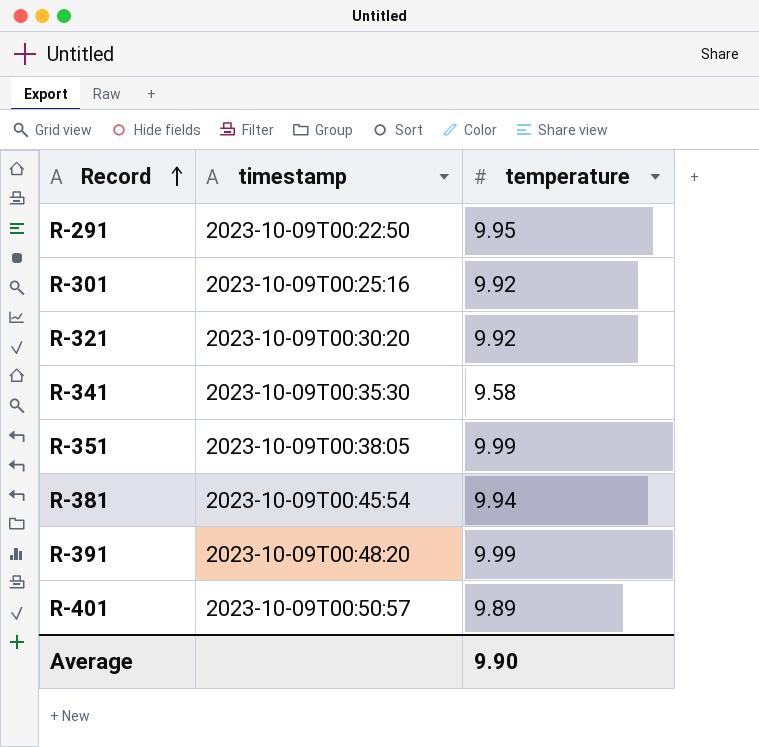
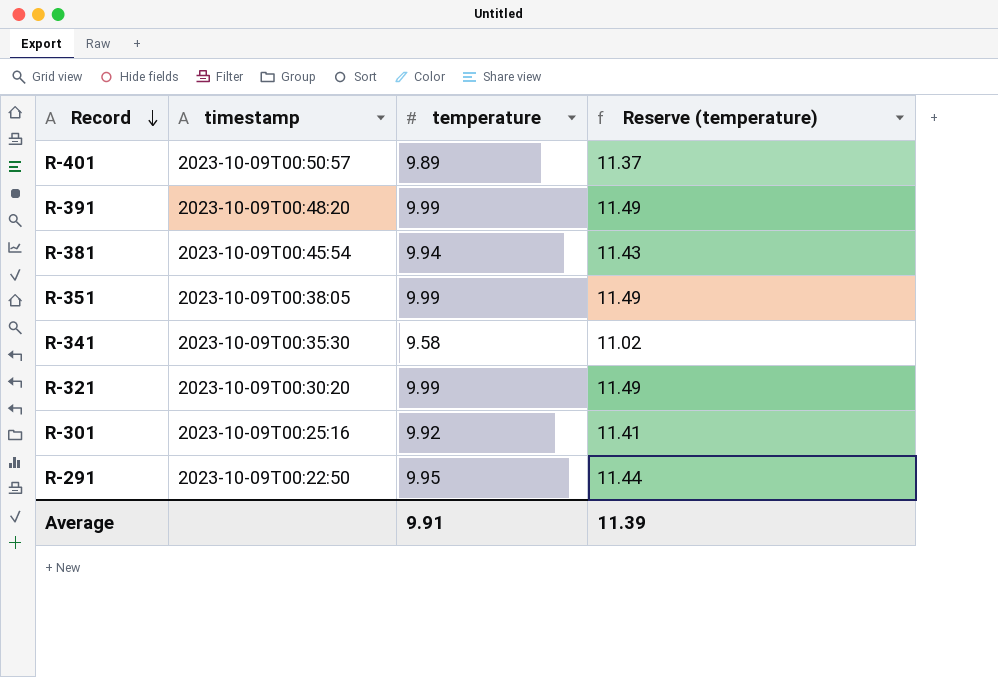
row order: Record ascending -> Record descending
column Reserve (temperature) | formula: none -> [temperature] * 1.15
R-321 | temperature: 9.92 -> 9.99
Average | temperature: 9.90 -> 9.91

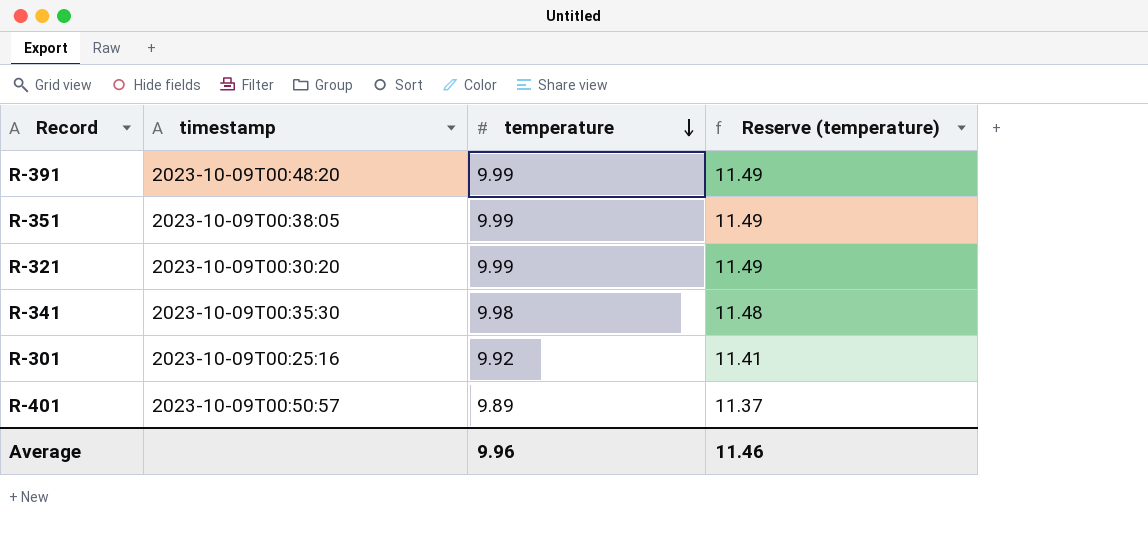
row order: Record descending -> temperature descending
row R-381: 2023-10-09T00:45:54 | 9.94 | 11.43 -> none
row R-291: 2023-10-09T00:22:50 | 9.95 | 11.44 -> none
R-341 | temperature: 9.58 -> 9.98
R-341 | Reserve (temperature): 11.02 -> 11.48
Average | temperature: 9.91 -> 9.96
Average | Reserve (temperature): 11.39 -> 11.46

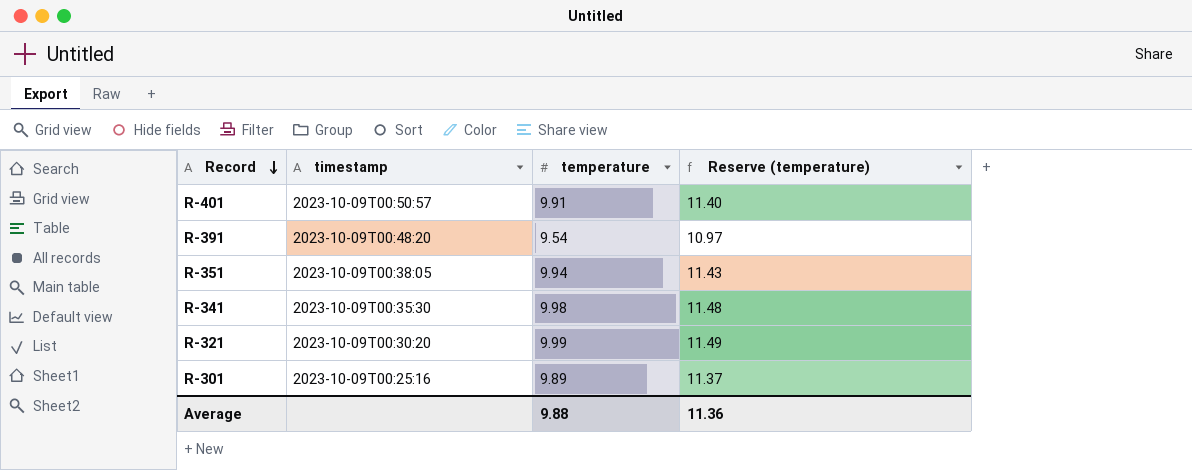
row order: temperature descending -> Record descending
R-401 | temperature: 9.89 -> 9.91
R-401 | Reserve (temperature): 11.37 -> 11.40
R-391 | temperature: 9.99 -> 9.54
R-391 | Reserve (temperature): 11.49 -> 10.97
R-351 | temperature: 9.99 -> 9.94
R-351 | Reserve (temperature): 11.49 -> 11.43
R-301 | temperature: 9.92 -> 9.89
R-301 | Reserve (temperature): 11.41 -> 11.37
Average | temperature: 9.96 -> 9.88
Average | Reserve (temperature): 11.46 -> 11.36

